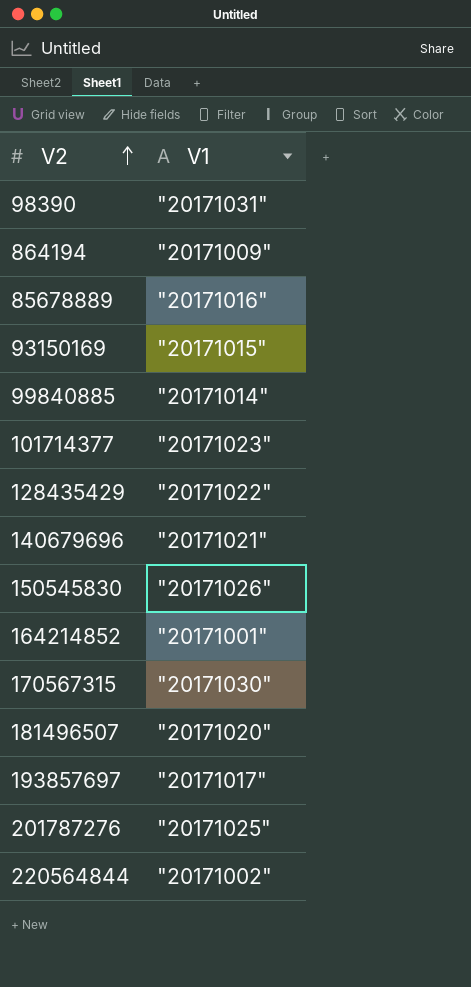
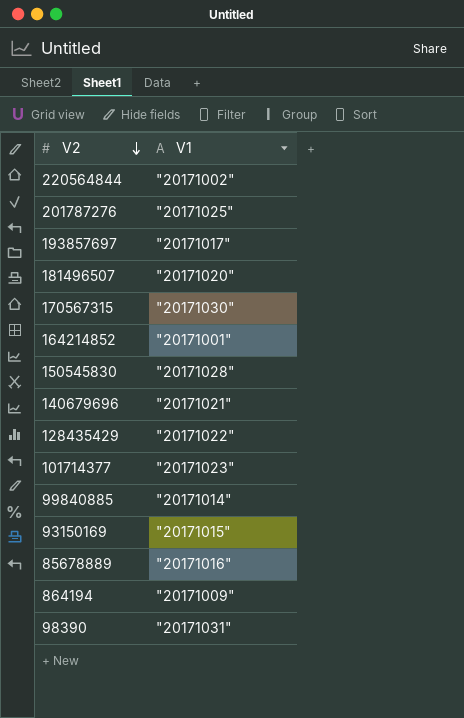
row order: V2 ascending -> V2 descending
150545830 | V1: "20171026" -> "20171028"

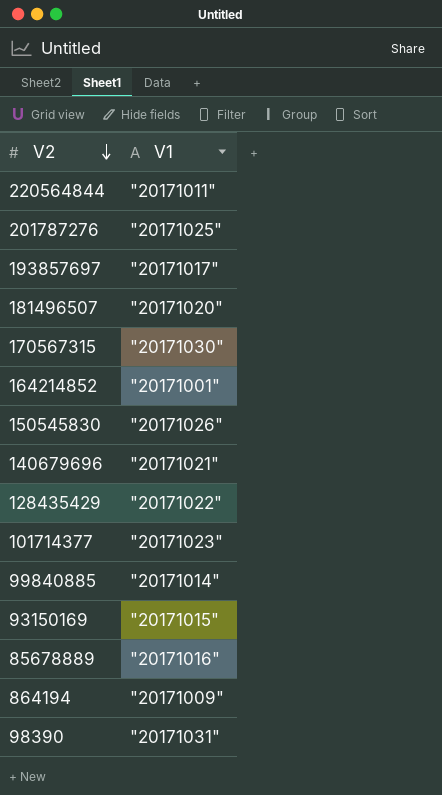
220564844 | V1: "20171002" -> "20171011"
150545830 | V1: "20171028" -> "20171026"

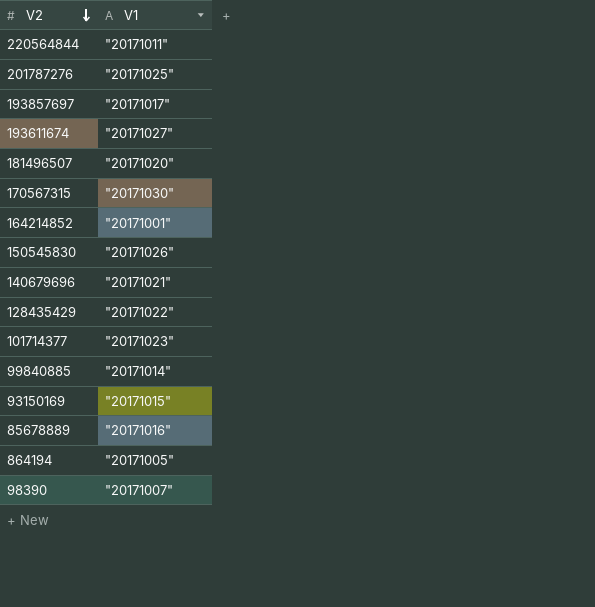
row 193611674: none -> "20171027"
864194 | V1: "20171009" -> "20171005"
98390 | V1: "20171031" -> "20171007"

